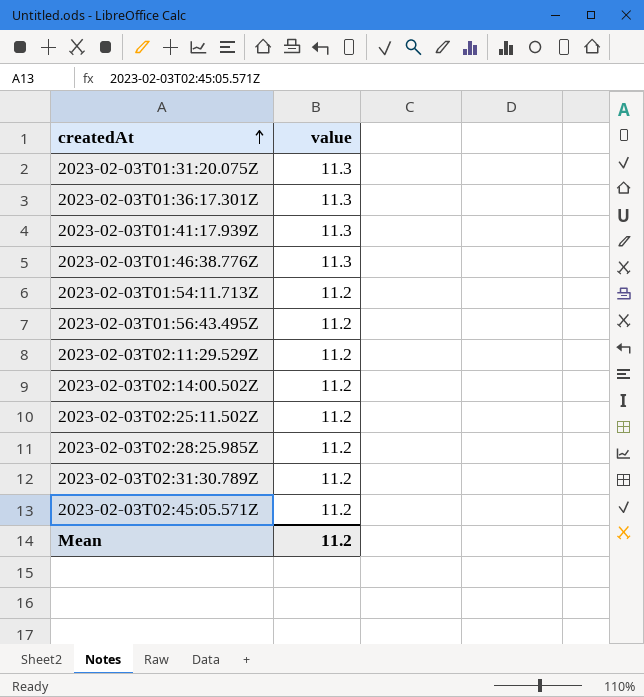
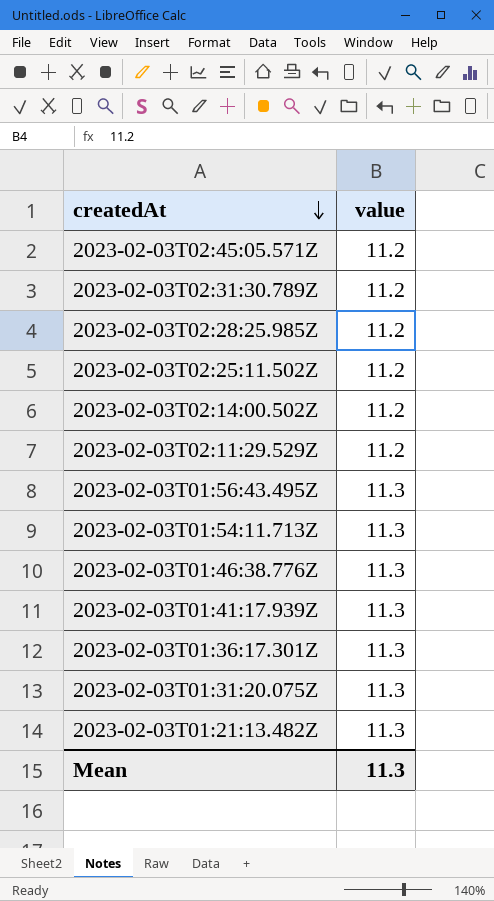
row order: createdAt ascending -> createdAt descending
2023-02-03T01:56:43.495Z | value: 11.2 -> 11.3
2023-02-03T01:54:11.713Z | value: 11.2 -> 11.3
row 2023-02-03T01:21:13.482Z: none -> 11.3
Mean | value: 11.2 -> 11.3

